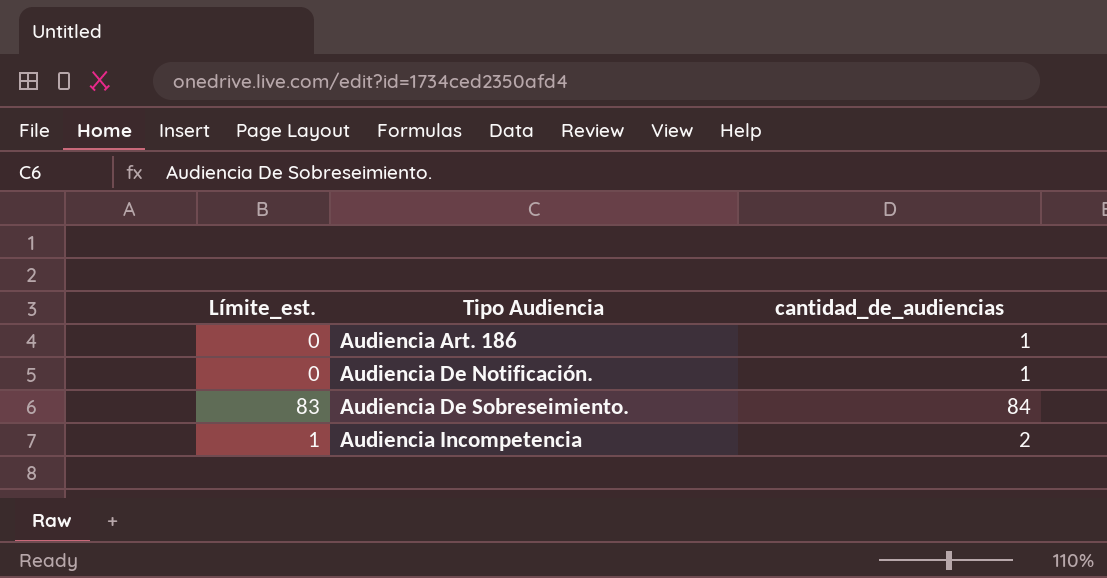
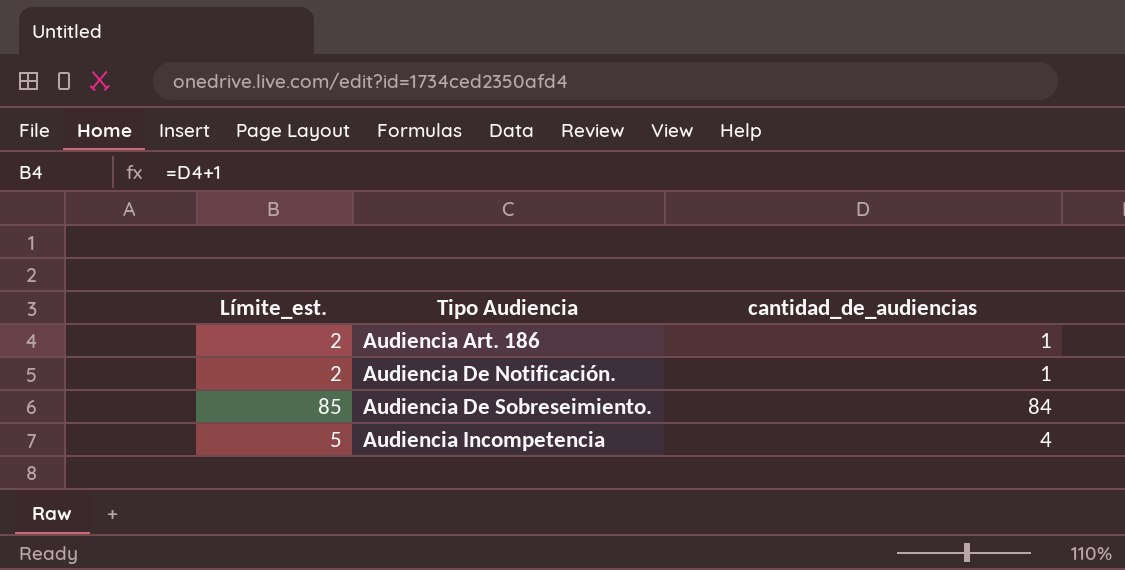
column Límite_est. | formula: [cantidad_de_audiencias] - 1 -> [cantidad_de_audiencias] + 1
Audiencia Incompetencia | cantidad_de_audiencias: 2 -> 4

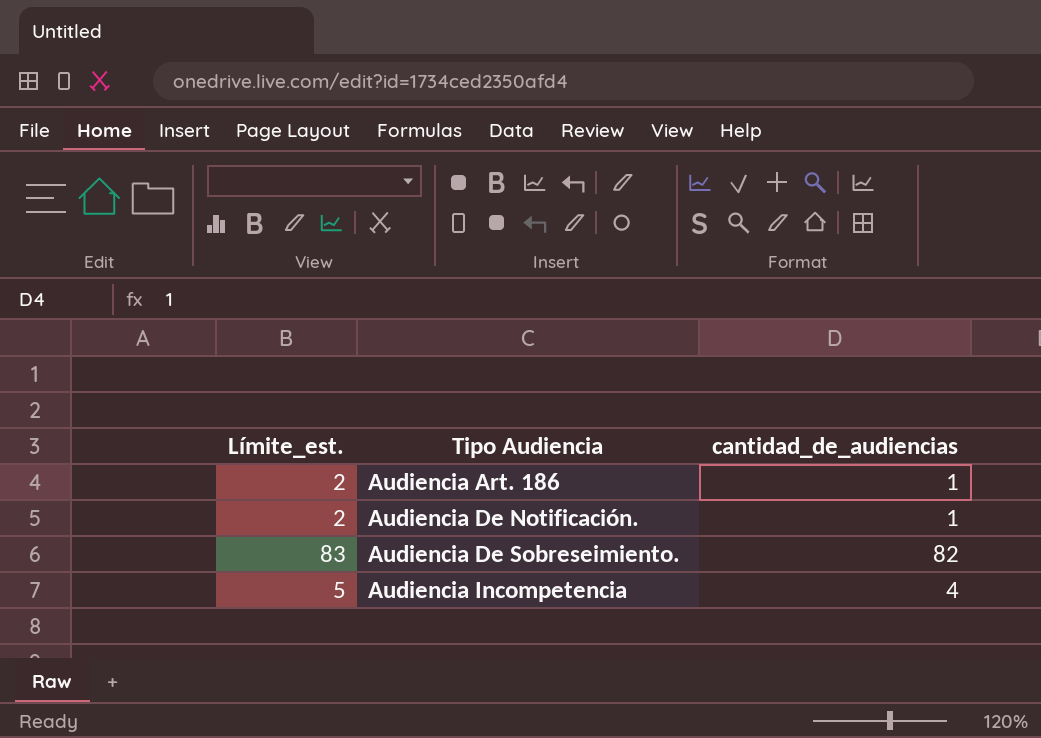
Audiencia De Sobreseimiento. | Límite_est.: 85 -> 83
Audiencia De Sobreseimiento. | cantidad_de_audiencias: 84 -> 82

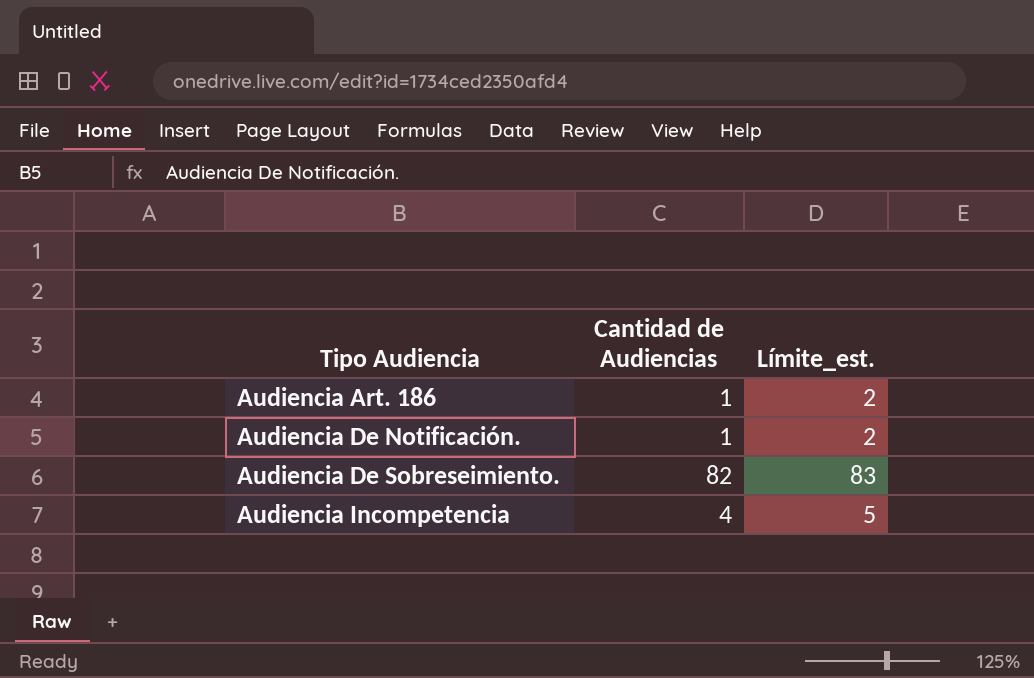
column name: cantidad_de_audiencias -> Cantidad de Audiencias
column Límite_est. | position: 1 -> 3

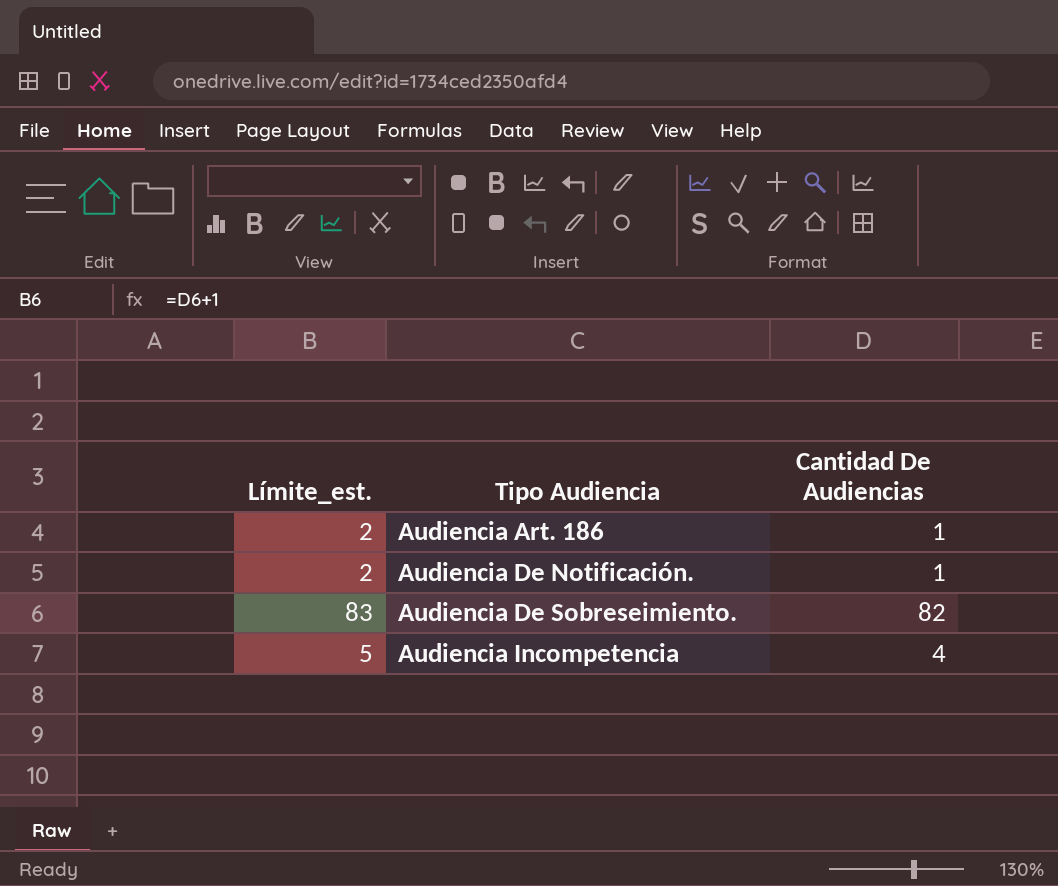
column Límite_est. | position: 3 -> 1
column name: Cantidad de Audiencias -> Cantidad De Audiencias

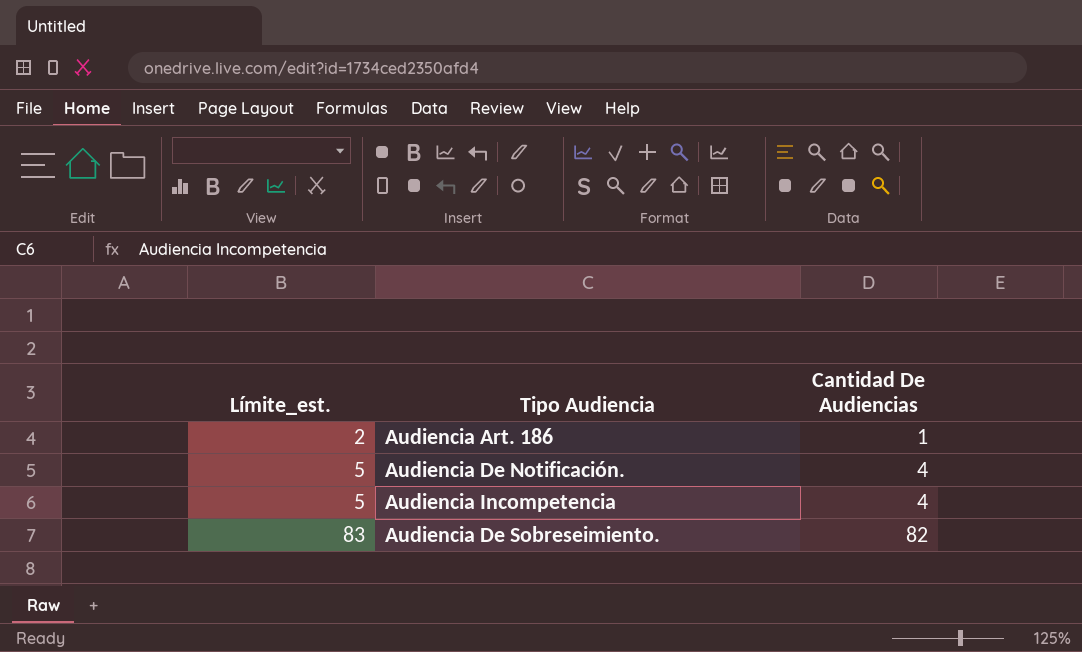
row order: Tipo Audiencia ascending -> Límite_est. ascending
Audiencia De Notificación. | Límite_est.: 2 -> 5
Audiencia De Notificación. | Cantidad De Audiencias: 1 -> 4

